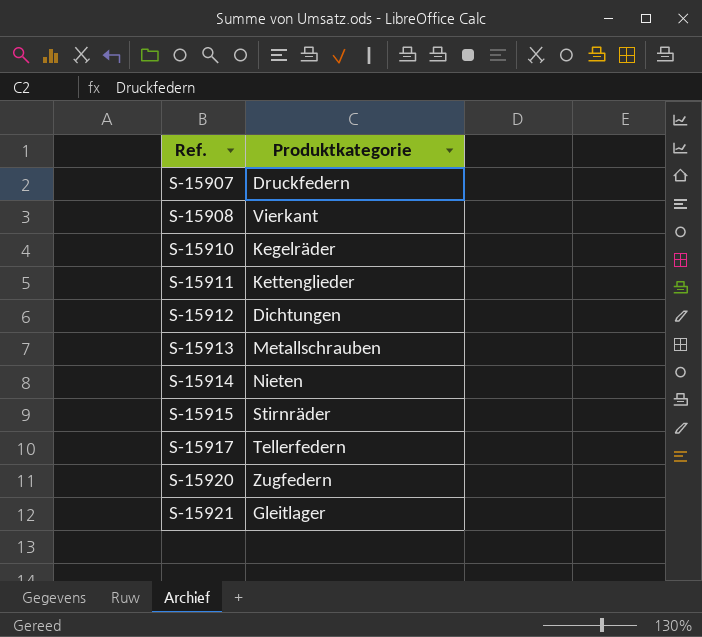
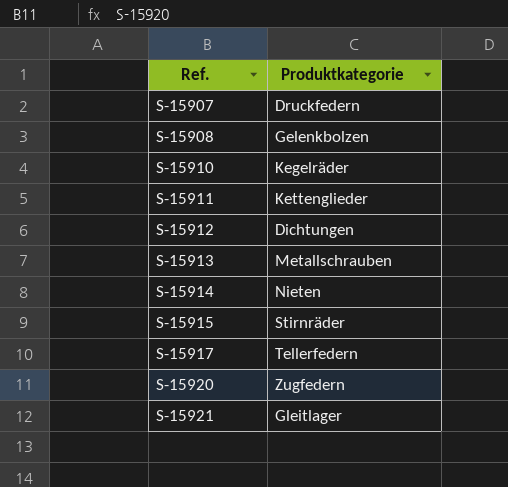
S-15908 | Produktkategorie: Vierkant -> Gelenkbolzen

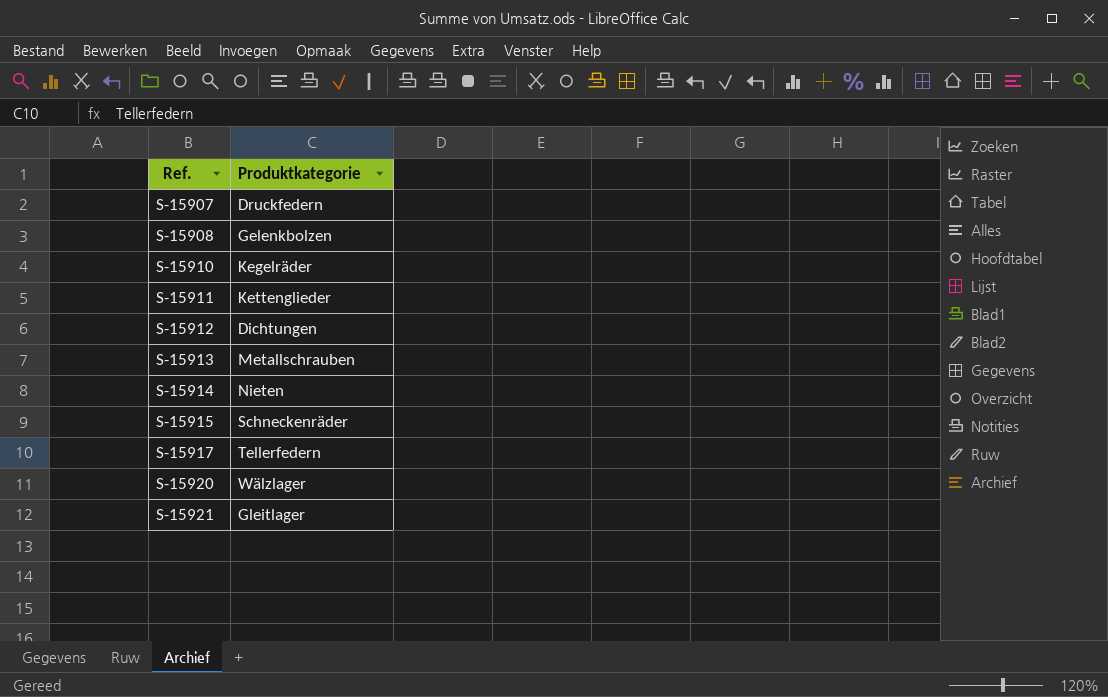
S-15915 | Produktkategorie: Stirnräder -> Schneckenräder
S-15920 | Produktkategorie: Zugfedern -> Wälzlager

